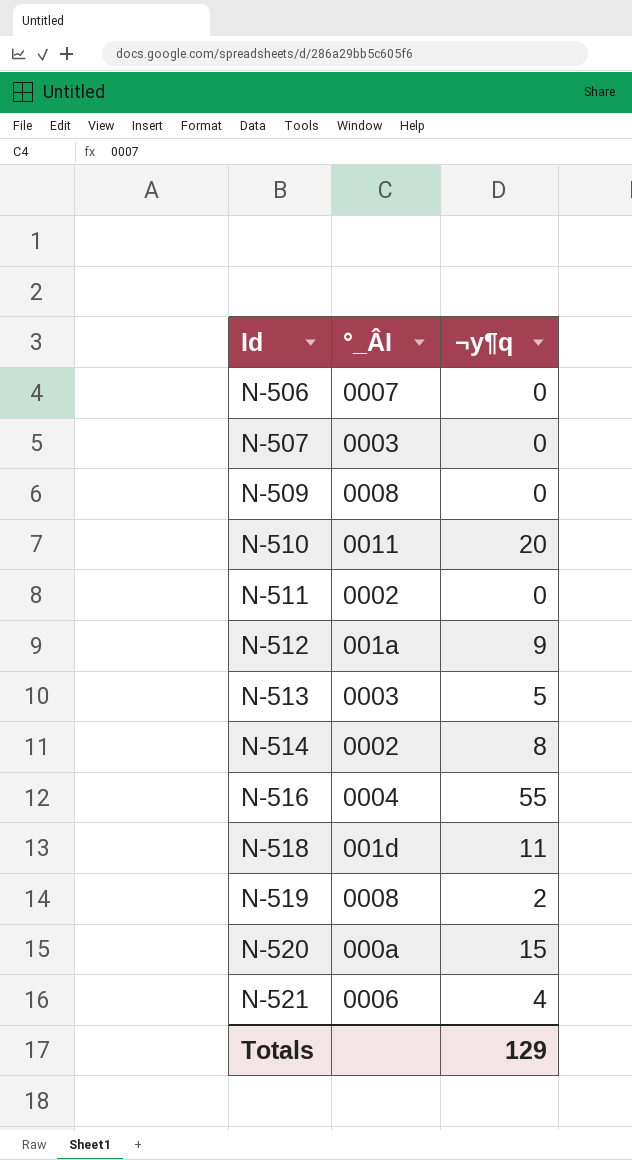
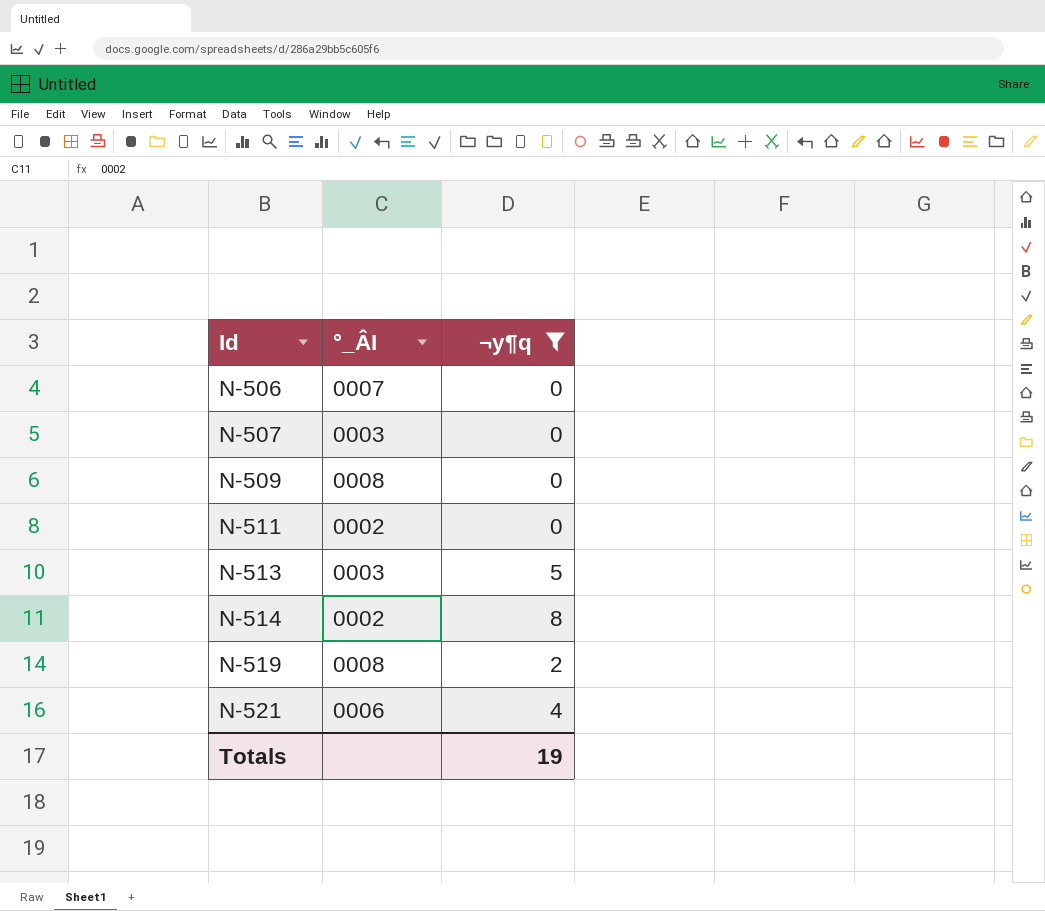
filter: none -> ¬y¶q <= 8
Totals | ¬y¶q: 129 -> 19

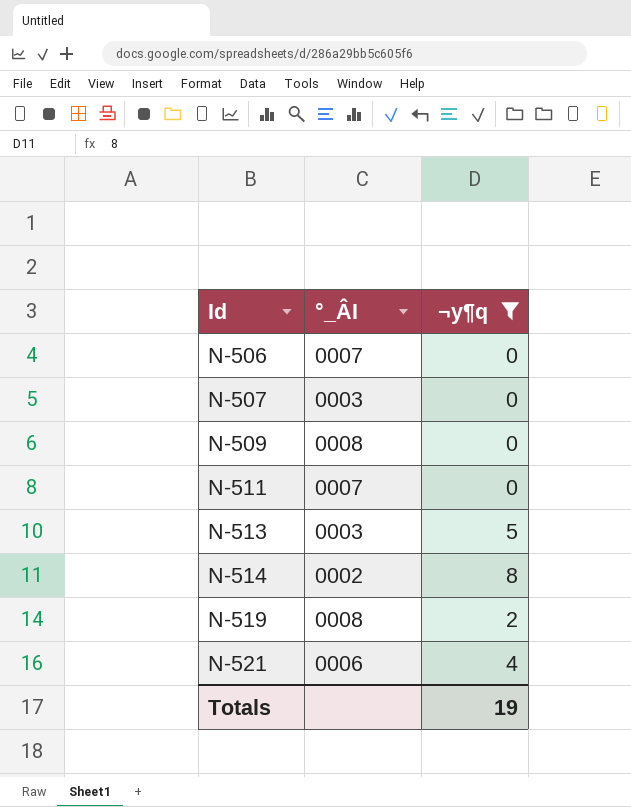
N-511 | °_ÂI: 0002 -> 0007

